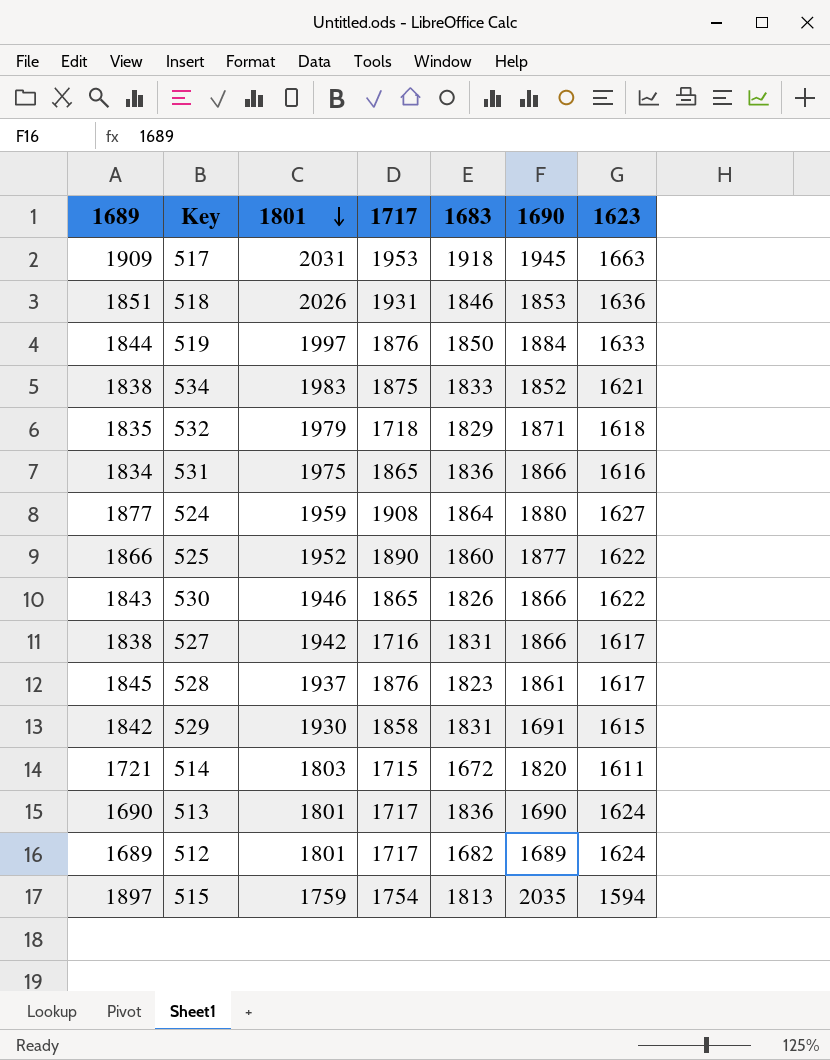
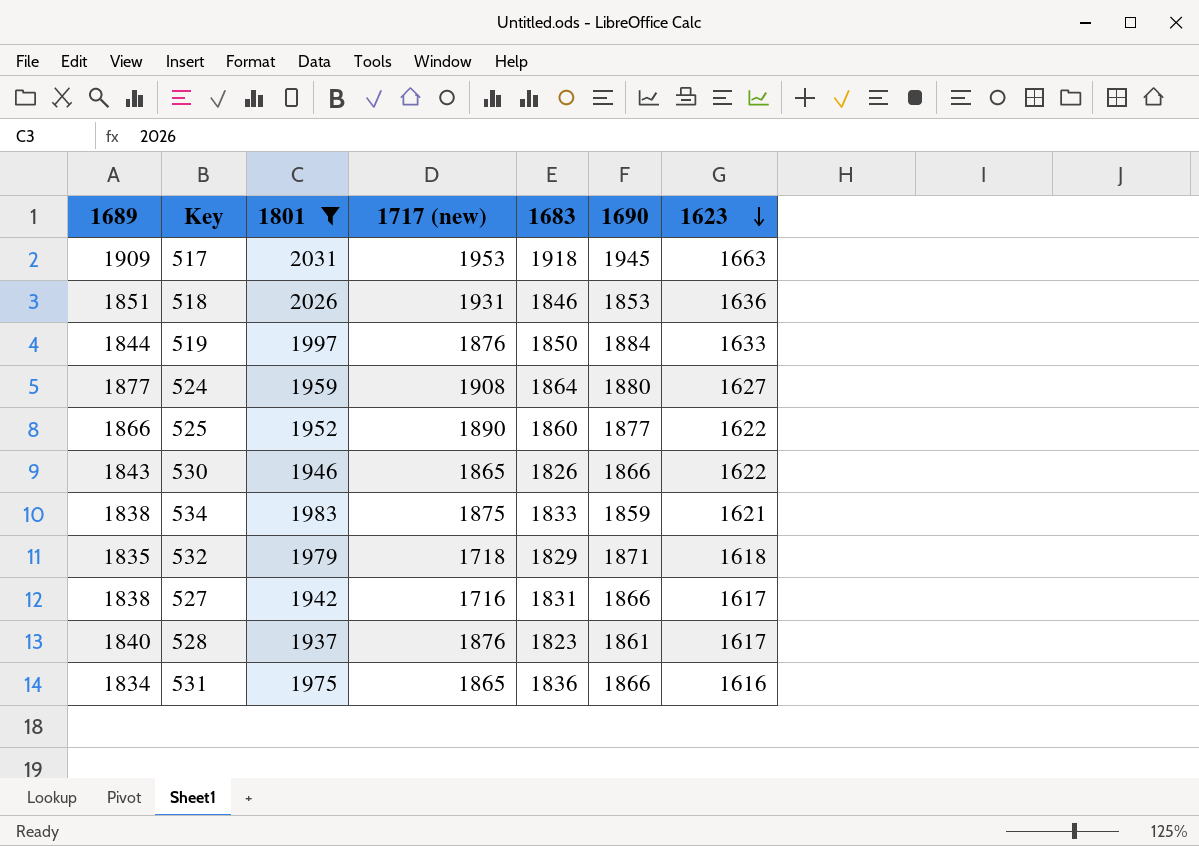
filter: none -> 1801 >= 1937
row order: 1801 descending -> 1623 descending
column name: 1717 -> 1717 (new)
534 | 1690: 1852 -> 1859
528 | 1689: 1845 -> 1840

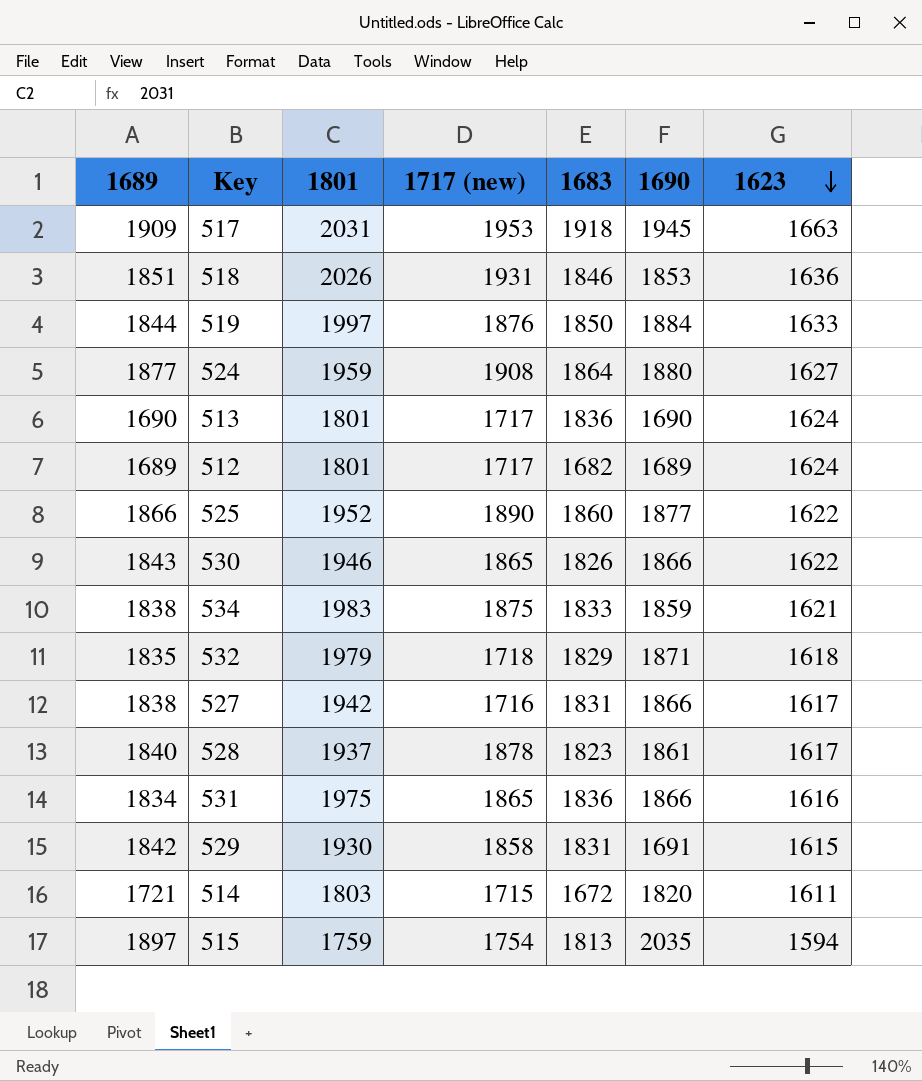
filter: 1801 >= 1937 -> none
528 | 1717 (new): 1876 -> 1878

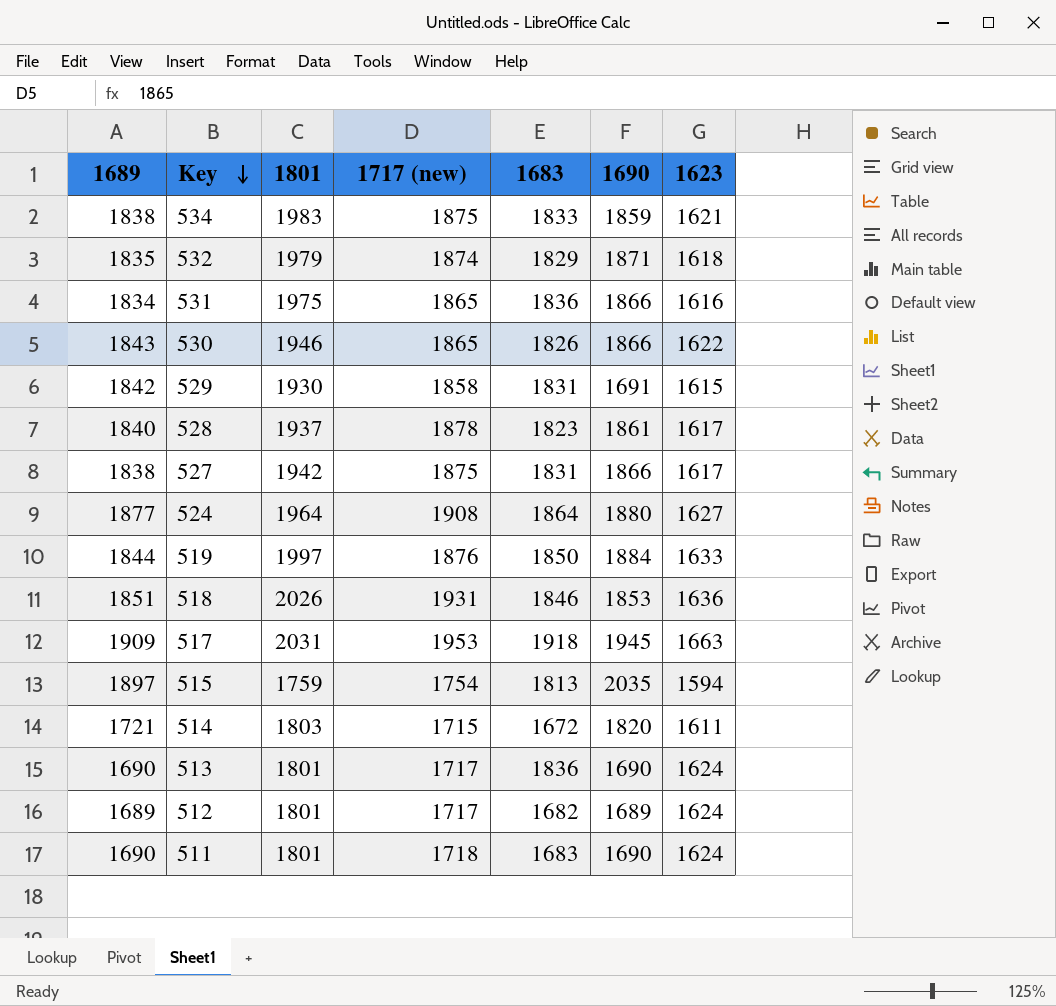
row order: 1623 descending -> Key descending
row 525: 1866 | 1952 | 1890 | 1860 | 1877 | 1622 -> none
532 | 1717 (new): 1718 -> 1874
527 | 1717 (new): 1716 -> 1875
524 | 1801: 1959 -> 1964
row 511: none -> 1690 | 1801 | 1718 | 1683 | 1690 | 1624

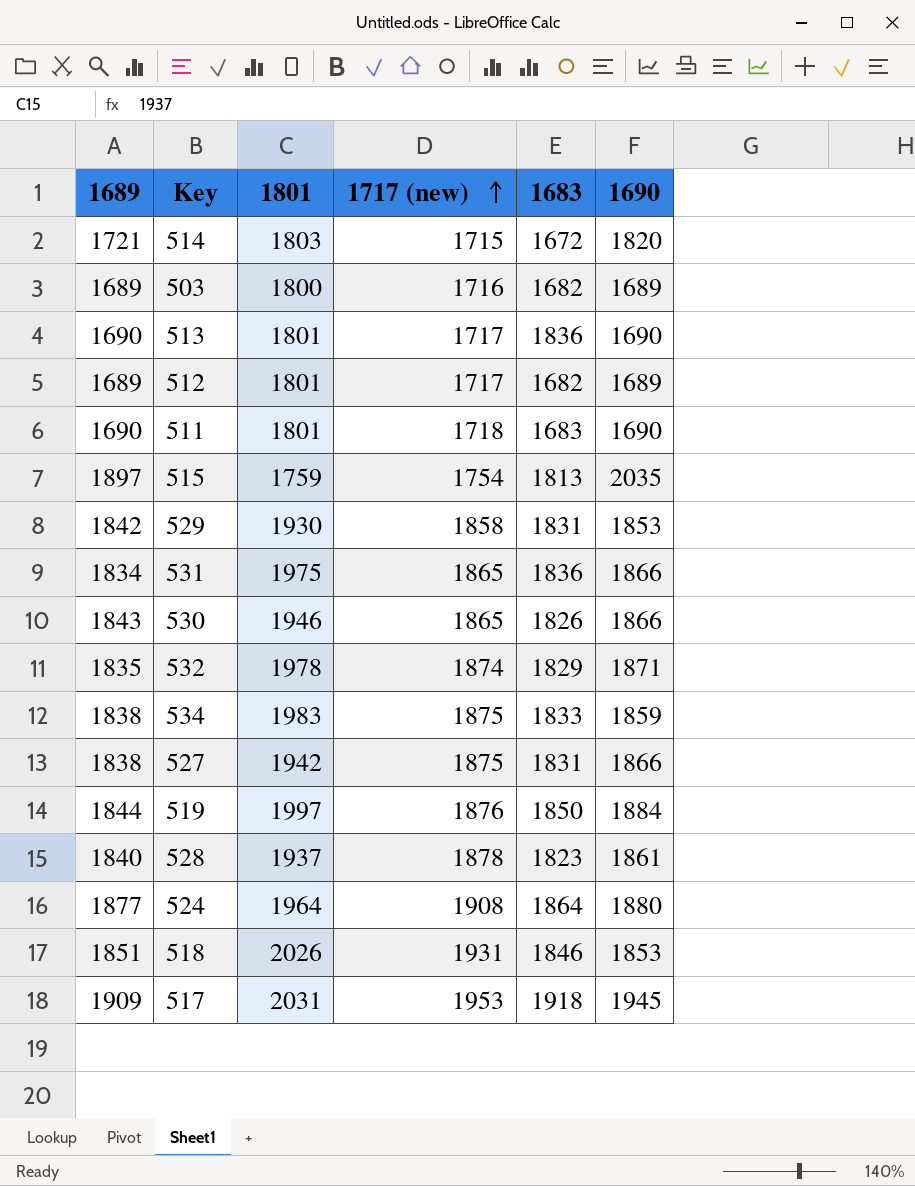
row order: Key descending -> 1717 (new) ascending
column 1623 | position: 7 -> none
row 503: none -> 1689 | 1800 | 1716 | 1682 | 1689
529 | 1690: 1691 -> 1853
532 | 1801: 1979 -> 1978

